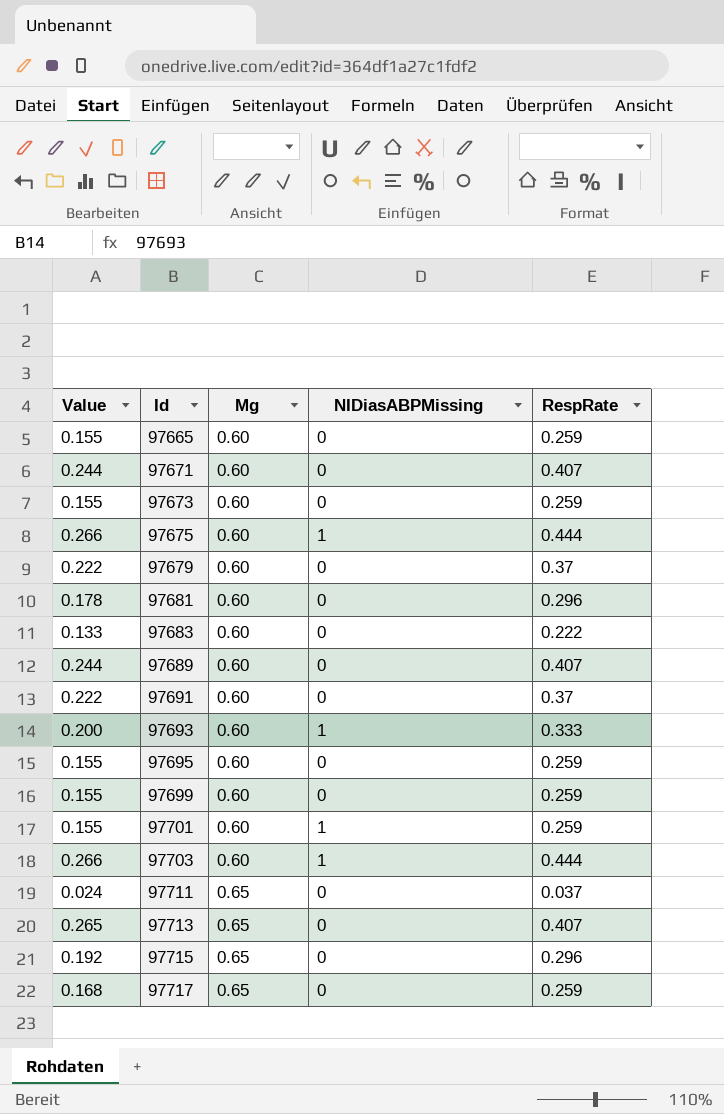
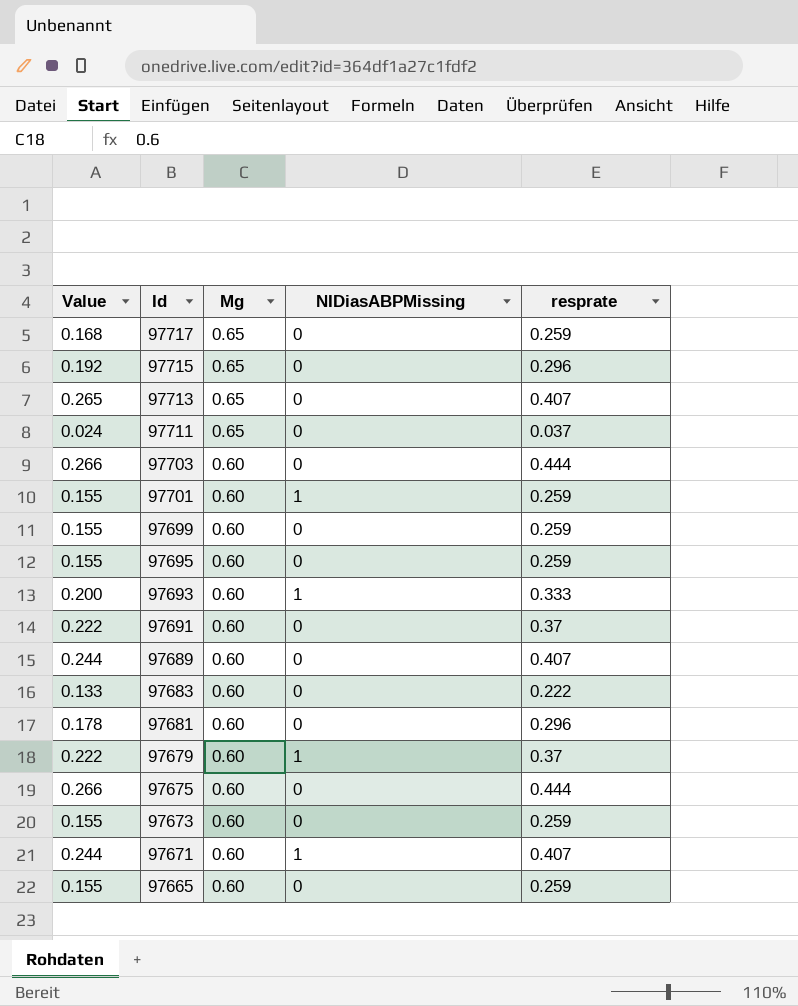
row order: Id ascending -> Id descending
column name: RespRate -> resprate
97703 | NIDiasABPMissing: 1 -> 0
97679 | NIDiasABPMissing: 0 -> 1
97675 | NIDiasABPMissing: 1 -> 0
97671 | NIDiasABPMissing: 0 -> 1

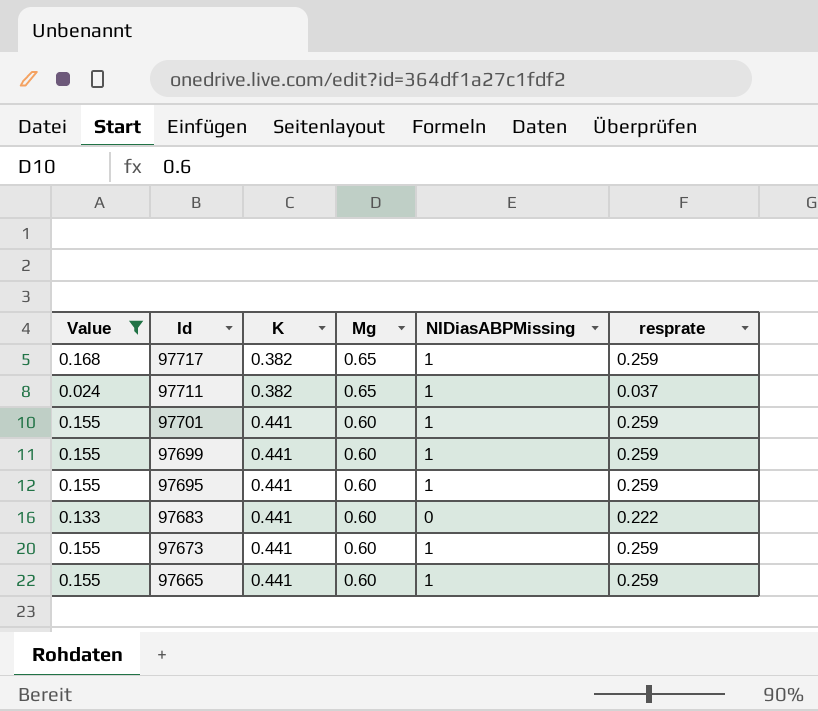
filter: none -> Value <= 0.168
column K | position: none -> 3
97717 | NIDiasABPMissing: 0 -> 1
97711 | NIDiasABPMissing: 0 -> 1
97699 | NIDiasABPMissing: 0 -> 1
97695 | NIDiasABPMissing: 0 -> 1
97673 | NIDiasABPMissing: 0 -> 1
97665 | NIDiasABPMissing: 0 -> 1

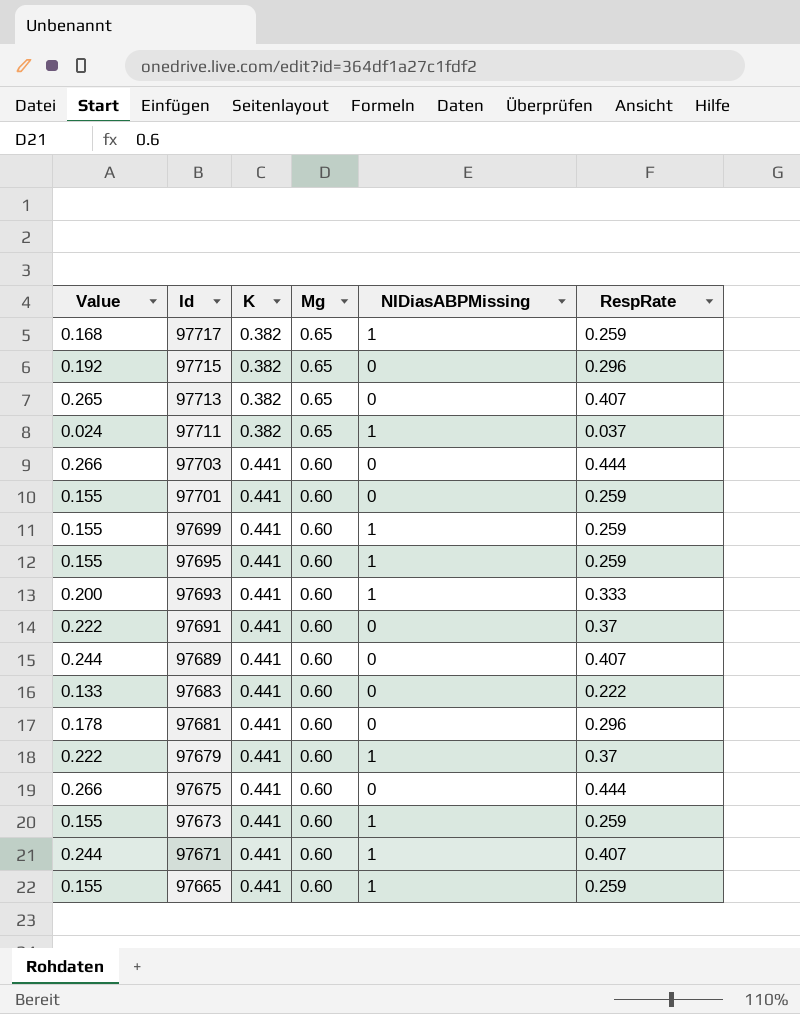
filter: Value <= 0.168 -> none
column name: resprate -> RespRate
97701 | NIDiasABPMissing: 1 -> 0

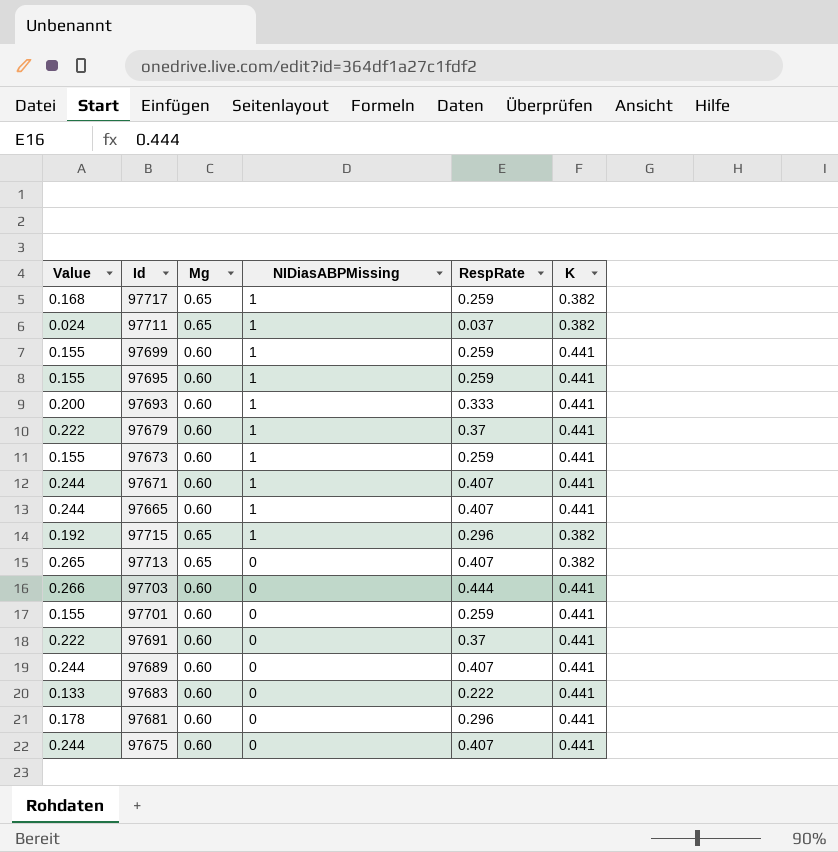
row order: Id descending -> NIDiasABPMissing descending
column K | position: 3 -> 6
97665 | Value: 0.155 -> 0.244
97665 | RespRate: 0.259 -> 0.407
97715 | NIDiasABPMissing: 0 -> 1
97675 | Value: 0.266 -> 0.244
97675 | RespRate: 0.444 -> 0.407

